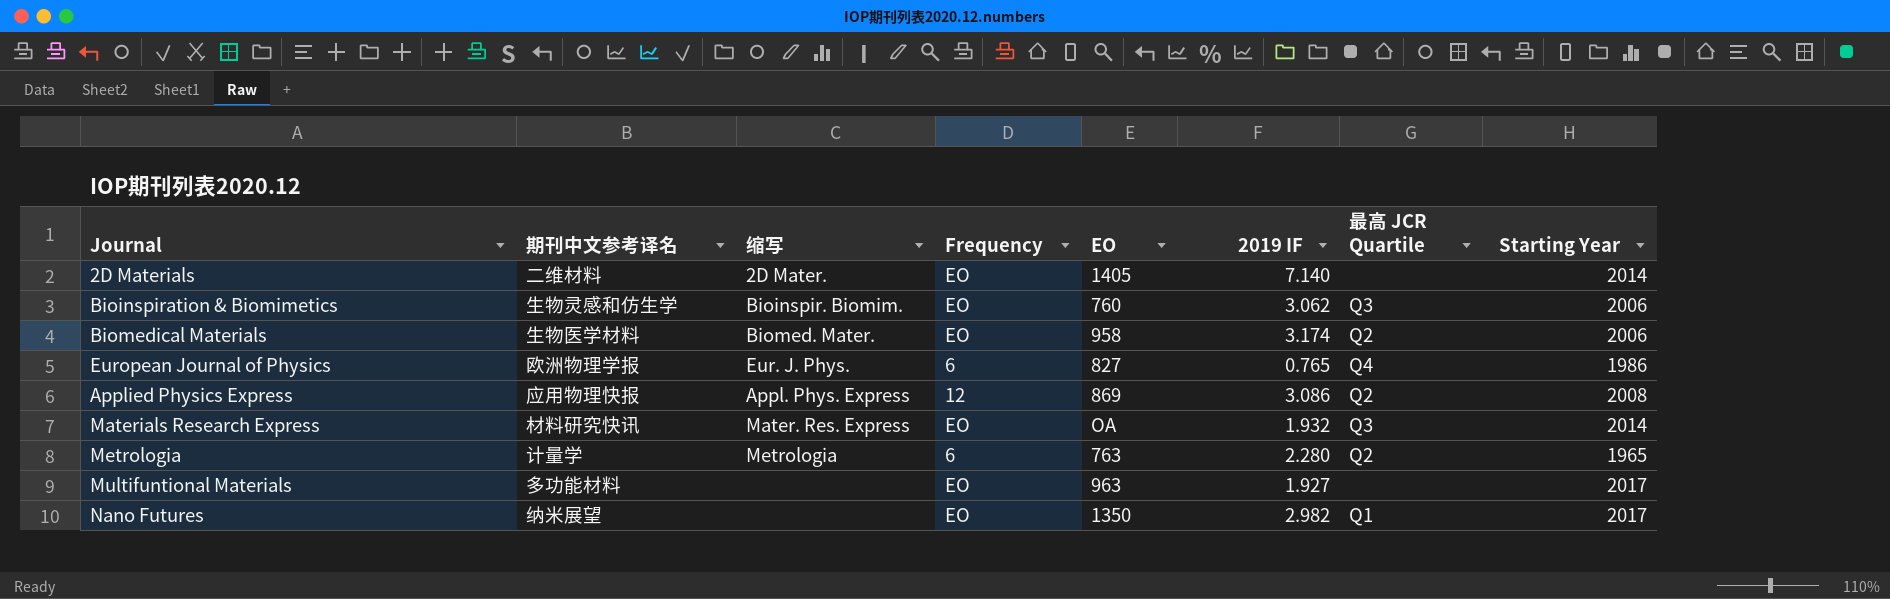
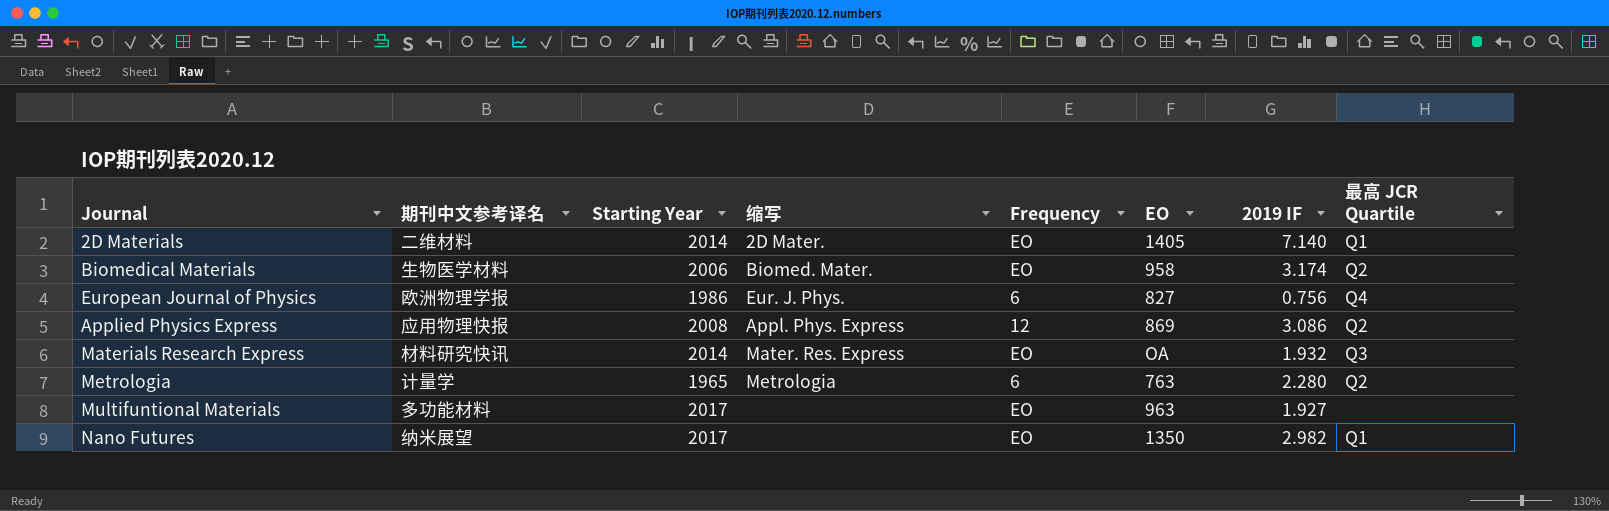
column Starting Year | position: 8 -> 3
row Bioinspiration & Biomimetics: 生物灵感和仿生学 | Bioinspir. Biomim. | EO | 760 | 3.062 | Q3 | 2006 -> none
2D Materials | 最高 JCR Quartile: none -> Q1
European Journal of Physics | 2019 IF: 0.765 -> 0.756

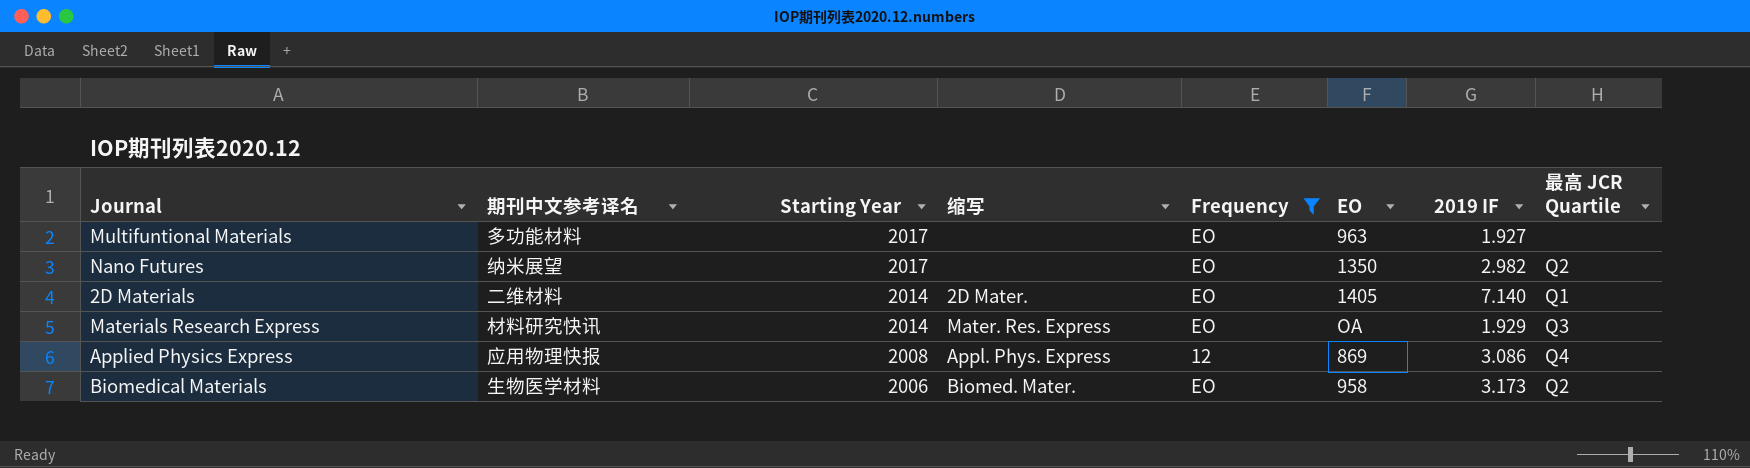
filter: none -> Frequency != 6
row order: none -> Starting Year descending
Nano Futures | 最高 JCR Quartile: Q1 -> Q2
Materials Research Express | 2019 IF: 1.932 -> 1.929
Applied Physics Express | 最高 JCR Quartile: Q2 -> Q4
Biomedical Materials | 2019 IF: 3.174 -> 3.173

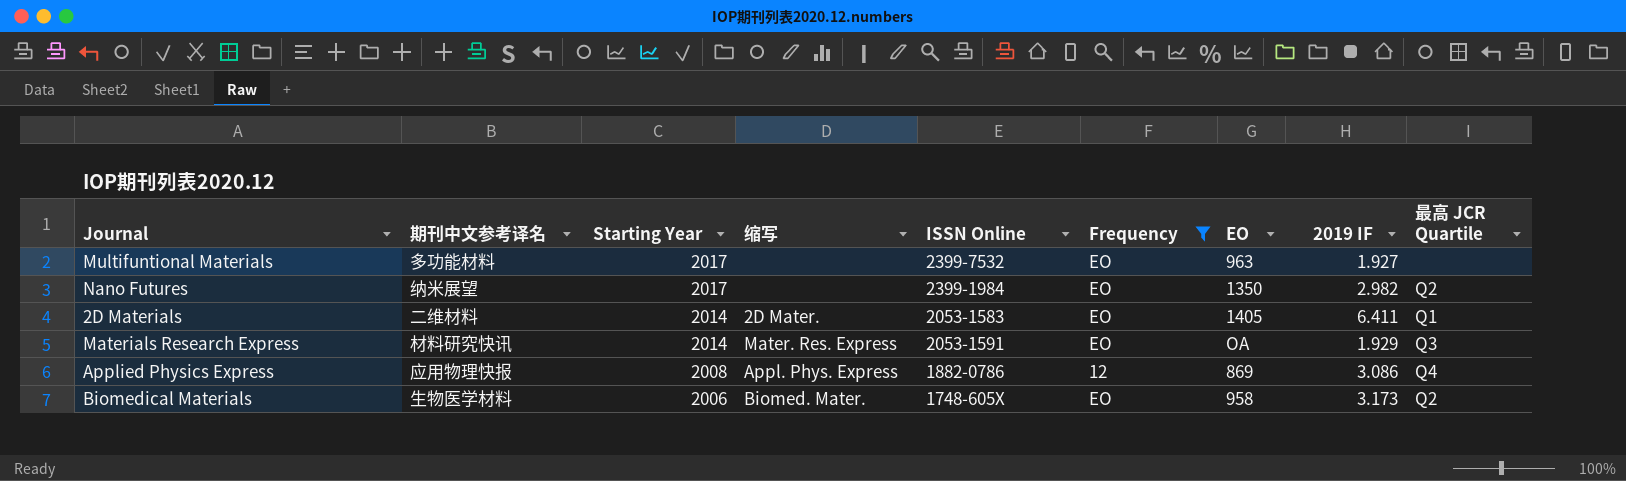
column ISSN Online | position: none -> 5
2D Materials | 2019 IF: 7.140 -> 6.411

